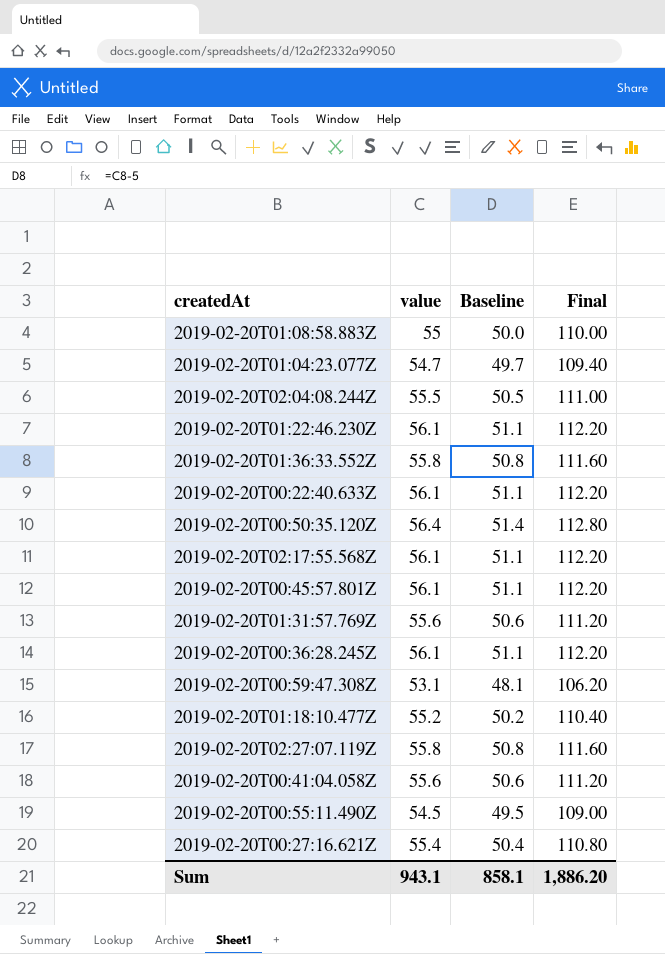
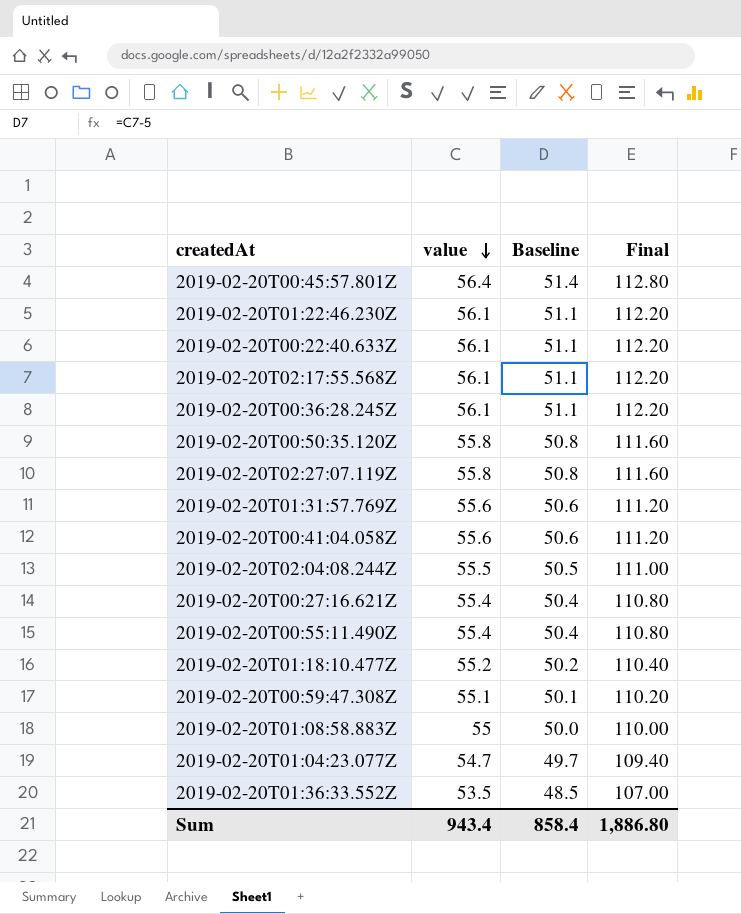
row order: none -> value descending
2019-02-20T00:45:57.801Z | value: 56.1 -> 56.4
2019-02-20T00:45:57.801Z | Baseline: 51.1 -> 51.4
2019-02-20T00:45:57.801Z | Final: 112.20 -> 112.80
2019-02-20T00:50:35.120Z | value: 56.4 -> 55.8
2019-02-20T00:50:35.120Z | Baseline: 51.4 -> 50.8
2019-02-20T00:50:35.120Z | Final: 112.80 -> 111.60
2019-02-20T00:55:11.490Z | value: 54.5 -> 55.4
2019-02-20T00:55:11.490Z | Baseline: 49.5 -> 50.4
2019-02-20T00:55:11.490Z | Final: 109.00 -> 110.80
2019-02-20T00:59:47.308Z | value: 53.1 -> 55.1
2019-02-20T00:59:47.308Z | Baseline: 48.1 -> 50.1
2019-02-20T00:59:47.308Z | Final: 106.20 -> 110.20
2019-02-20T01:36:33.552Z | value: 55.8 -> 53.5
2019-02-20T01:36:33.552Z | Baseline: 50.8 -> 48.5
2019-02-20T01:36:33.552Z | Final: 111.60 -> 107.00
Sum | value: 943.1 -> 943.4
Sum | Baseline: 858.1 -> 858.4
Sum | Final: 1,886.20 -> 1,886.80

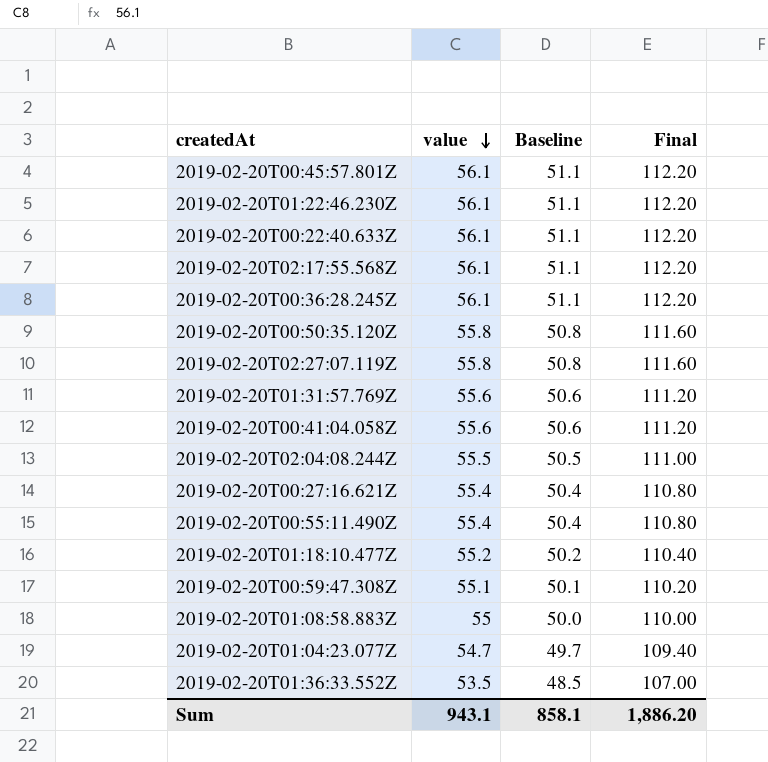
2019-02-20T00:45:57.801Z | value: 56.4 -> 56.1
2019-02-20T00:45:57.801Z | Baseline: 51.4 -> 51.1
2019-02-20T00:45:57.801Z | Final: 112.80 -> 112.20
Sum | value: 943.4 -> 943.1
Sum | Baseline: 858.4 -> 858.1
Sum | Final: 1,886.80 -> 1,886.20

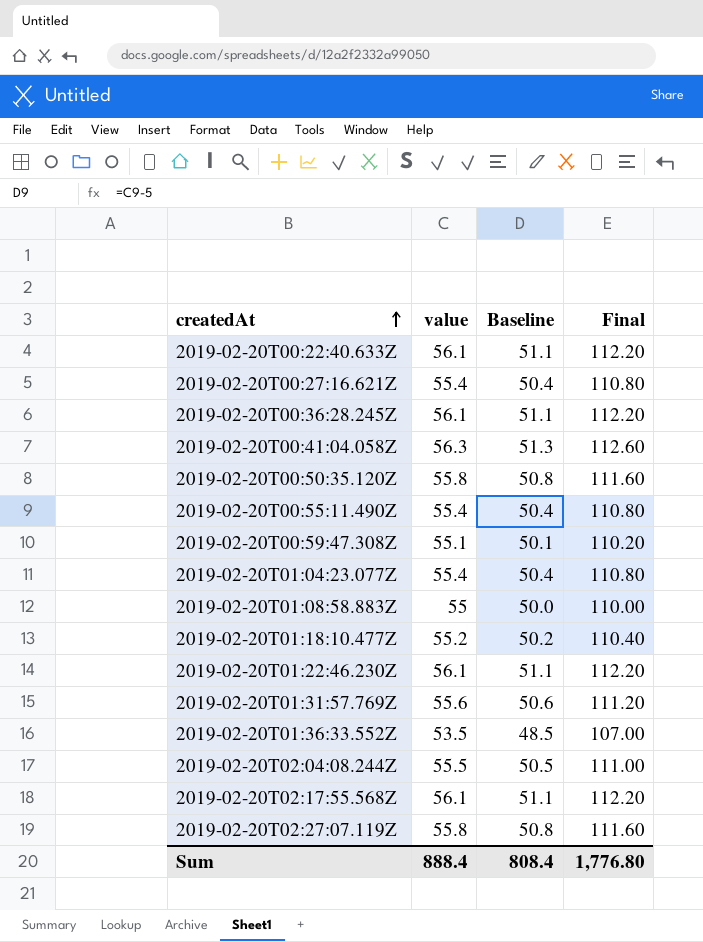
row order: value descending -> createdAt ascending
row 2019-02-20T00:45:57.801Z: 56.1 | 51.1 | 112.20 -> none
2019-02-20T00:41:04.058Z | value: 55.6 -> 56.3
2019-02-20T00:41:04.058Z | Baseline: 50.6 -> 51.3
2019-02-20T00:41:04.058Z | Final: 111.20 -> 112.60
2019-02-20T01:04:23.077Z | value: 54.7 -> 55.4
2019-02-20T01:04:23.077Z | Baseline: 49.7 -> 50.4
2019-02-20T01:04:23.077Z | Final: 109.40 -> 110.80
Sum | value: 943.1 -> 888.4
Sum | Baseline: 858.1 -> 808.4
Sum | Final: 1,886.20 -> 1,776.80

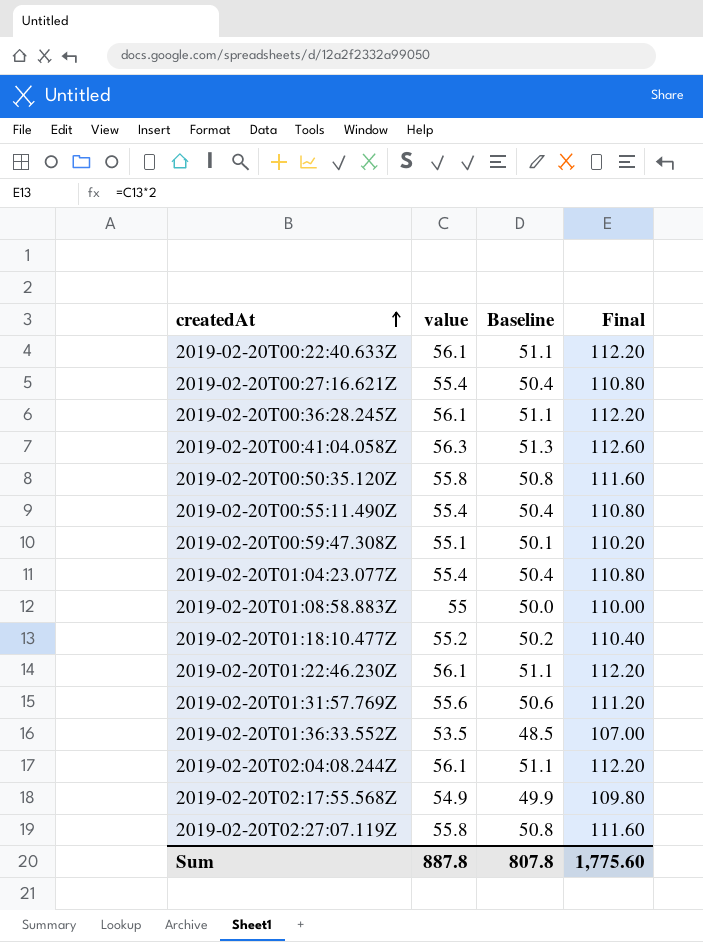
2019-02-20T02:04:08.244Z | value: 55.5 -> 56.1
2019-02-20T02:04:08.244Z | Baseline: 50.5 -> 51.1
2019-02-20T02:04:08.244Z | Final: 111.00 -> 112.20
2019-02-20T02:17:55.568Z | value: 56.1 -> 54.9
2019-02-20T02:17:55.568Z | Baseline: 51.1 -> 49.9
2019-02-20T02:17:55.568Z | Final: 112.20 -> 109.80
Sum | value: 888.4 -> 887.8
Sum | Baseline: 808.4 -> 807.8
Sum | Final: 1,776.80 -> 1,775.60

